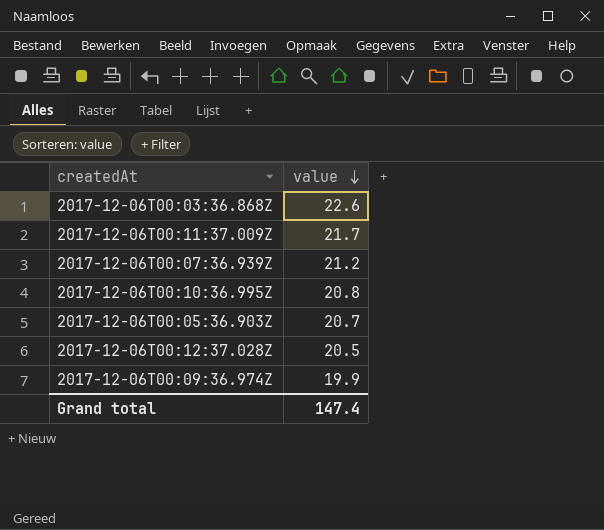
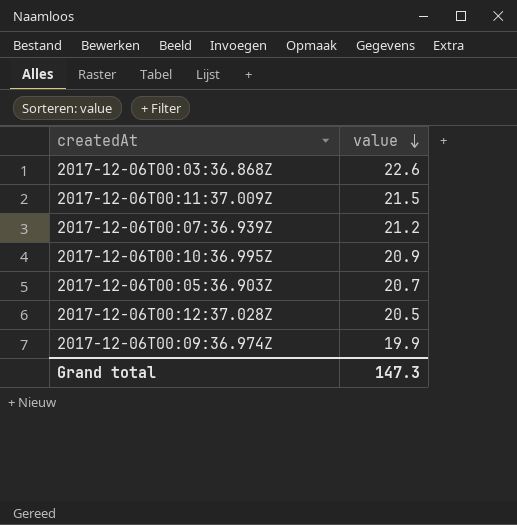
2017-12-06T00:11:37.009Z | value: 21.7 -> 21.5
2017-12-06T00:10:36.995Z | value: 20.8 -> 20.9
Grand total | value: 147.4 -> 147.3

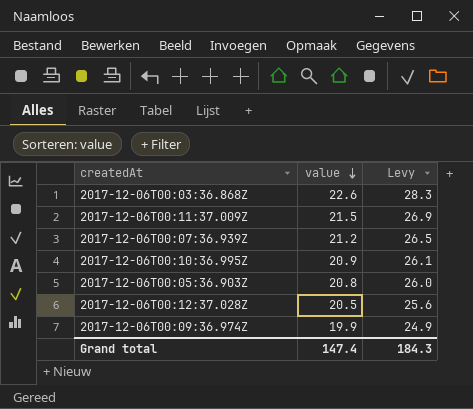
column Levy | formula: none -> [value] * 1.25
2017-12-06T00:05:36.903Z | value: 20.7 -> 20.8
Grand total | value: 147.3 -> 147.4

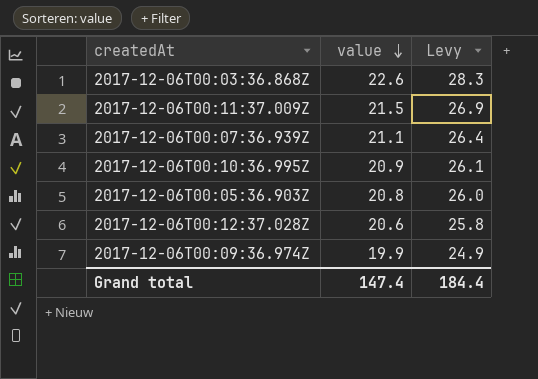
2017-12-06T00:07:36.939Z | value: 21.2 -> 21.1
2017-12-06T00:07:36.939Z | Levy: 26.5 -> 26.4
2017-12-06T00:12:37.028Z | value: 20.5 -> 20.6
2017-12-06T00:12:37.028Z | Levy: 25.6 -> 25.8
Grand total | Levy: 184.3 -> 184.4

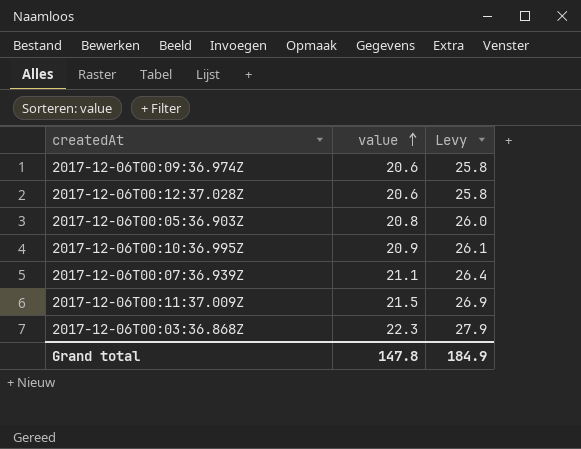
row order: value descending -> value ascending
2017-12-06T00:09:36.974Z | value: 19.9 -> 20.6
2017-12-06T00:09:36.974Z | Levy: 24.9 -> 25.8
2017-12-06T00:03:36.868Z | value: 22.6 -> 22.3
2017-12-06T00:03:36.868Z | Levy: 28.3 -> 27.9
Grand total | value: 147.4 -> 147.8
Grand total | Levy: 184.4 -> 184.9

